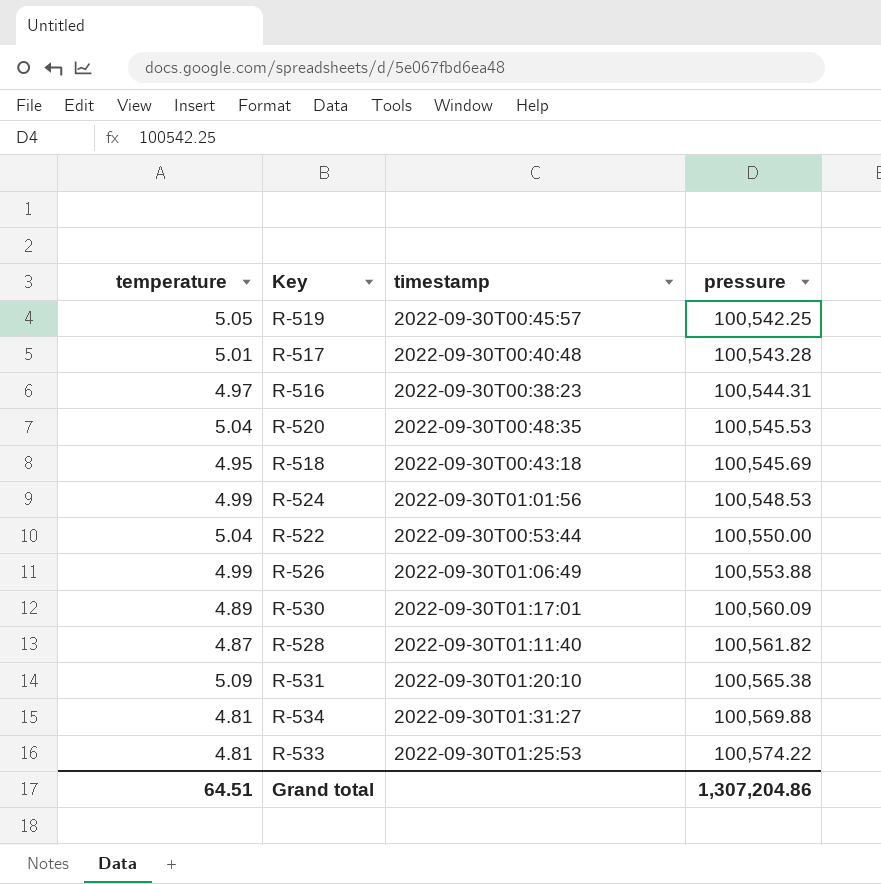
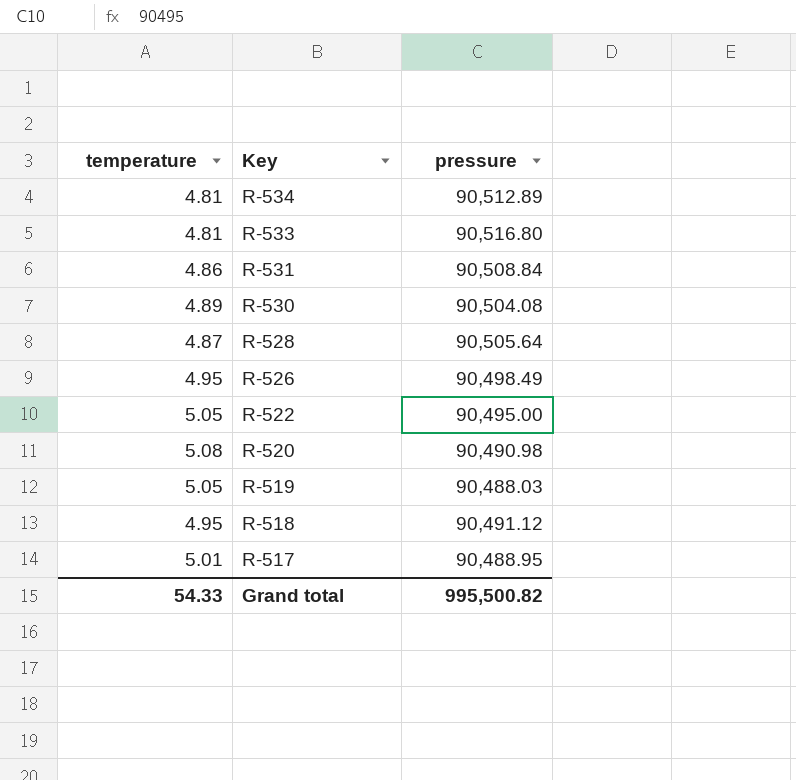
row order: pressure ascending -> Key descending
column timestamp | position: 3 -> none
row R-516: 4.97 | 2022-09-30T00:38:23 | 100,544.31 -> none
row R-524: 4.99 | 2022-09-30T01:01:56 | 100,548.53 -> none
R-534 | pressure: 100,569.88 -> 90,512.89
R-533 | pressure: 100,574.22 -> 90,516.80
R-531 | temperature: 5.09 -> 4.86
R-531 | pressure: 100,565.38 -> 90,508.84
R-530 | pressure: 100,560.09 -> 90,504.08
R-528 | pressure: 100,561.82 -> 90,505.64
R-526 | temperature: 4.99 -> 4.95
R-526 | pressure: 100,553.88 -> 90,498.49
R-522 | temperature: 5.04 -> 5.05
R-522 | pressure: 100,550.00 -> 90,495.00
R-520 | temperature: 5.04 -> 5.08
R-520 | pressure: 100,545.53 -> 90,490.98
R-519 | pressure: 100,542.25 -> 90,488.03
R-518 | pressure: 100,545.69 -> 90,491.12
R-517 | pressure: 100,543.28 -> 90,488.95
Grand total | temperature: 64.51 -> 54.33
Grand total | pressure: 1,307,204.86 -> 995,500.82

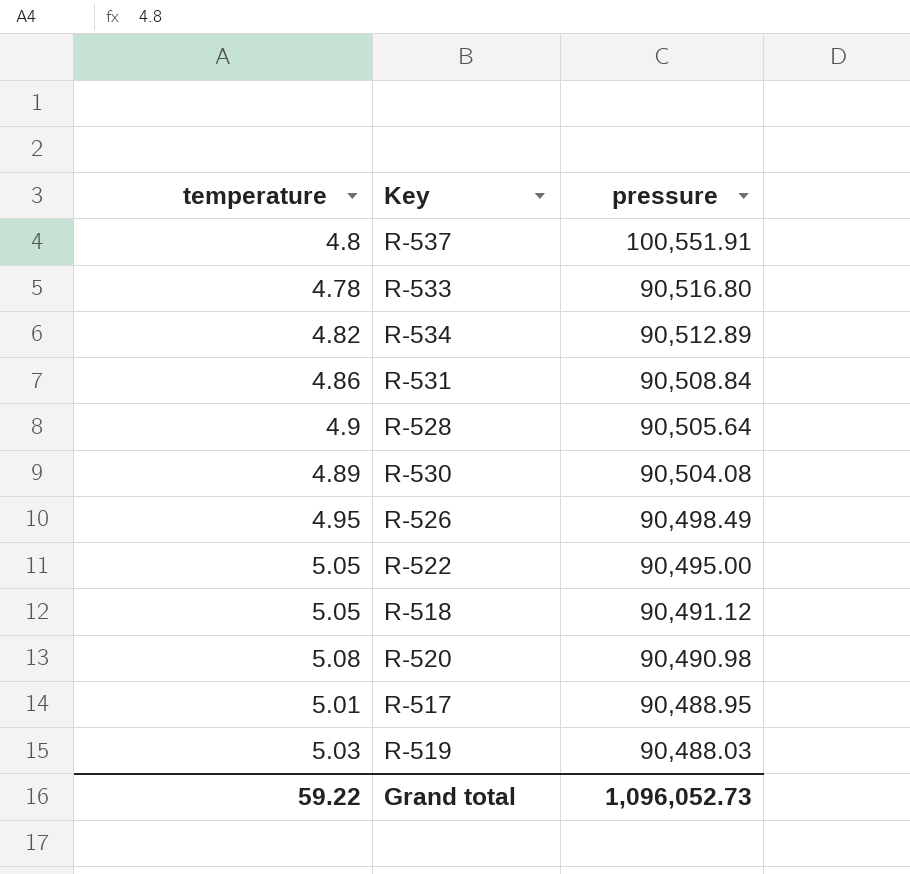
row order: Key descending -> pressure descending
row R-537: none -> 4.8 | 100,551.91
R-533 | temperature: 4.81 -> 4.78
R-534 | temperature: 4.81 -> 4.82
R-528 | temperature: 4.87 -> 4.9
R-518 | temperature: 4.95 -> 5.05
R-519 | temperature: 5.05 -> 5.03
Grand total | temperature: 54.33 -> 59.22
Grand total | pressure: 995,500.82 -> 1,096,052.73

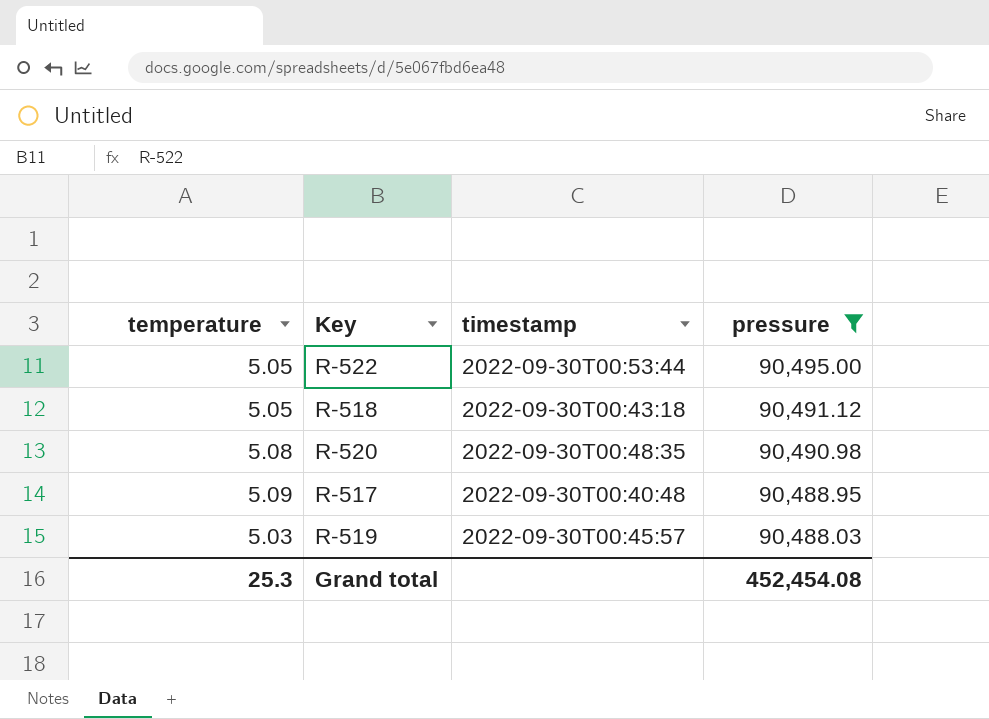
filter: none -> pressure <= 90,495.00
column timestamp | position: none -> 3
R-517 | temperature: 5.01 -> 5.09
Grand total | temperature: 59.22 -> 25.3
Grand total | pressure: 1,096,052.73 -> 452,454.08

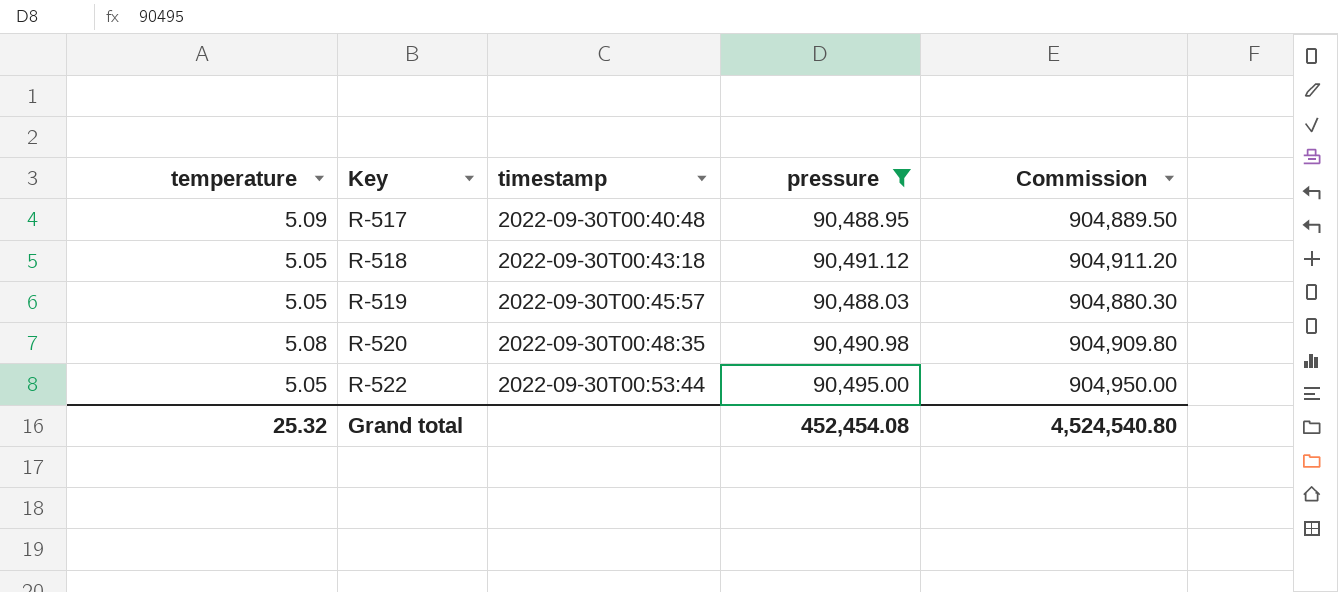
row order: pressure descending -> Key ascending
column Commission | formula: none -> [pressure] * 10
R-519 | temperature: 5.03 -> 5.05
Grand total | temperature: 25.3 -> 25.32

